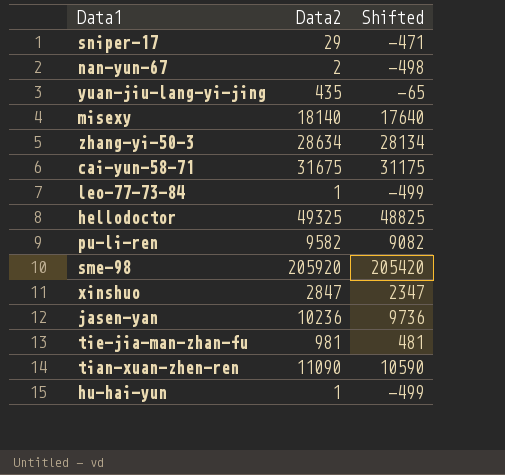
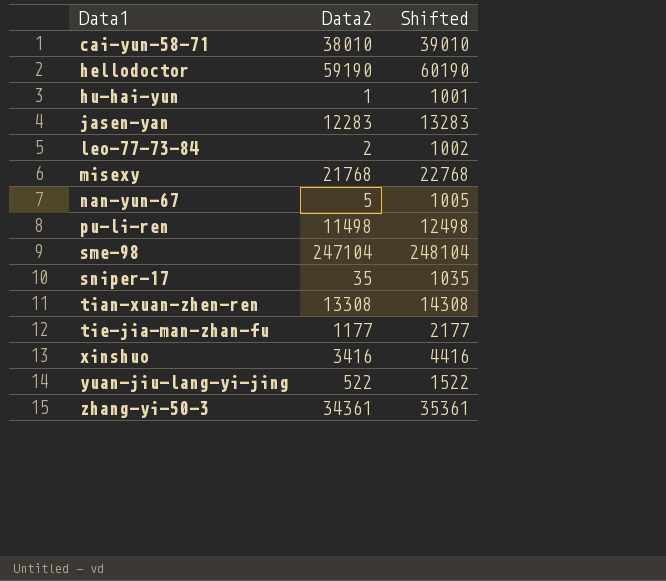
row order: none -> Data1 ascending
column Shifted | formula: [Data2] - 500 -> [Data2] + 1000
cai-yun-58-71 | Data2: 31675 -> 38010
hellodoctor | Data2: 49325 -> 59190
jasen-yan | Data2: 10236 -> 12283
leo-77-73-84 | Data2: 1 -> 2
misexy | Data2: 18140 -> 21768
nan-yun-67 | Data2: 2 -> 5
pu-li-ren | Data2: 9582 -> 11498
sme-98 | Data2: 205920 -> 247104
sniper-17 | Data2: 29 -> 35
tian-xuan-zhen-ren | Data2: 11090 -> 13308
tie-jia-man-zhan-fu | Data2: 981 -> 1177
xinshuo | Data2: 2847 -> 3416
yuan-jiu-lang-yi-jing | Data2: 435 -> 522
zhang-yi-50-3 | Data2: 28634 -> 34361

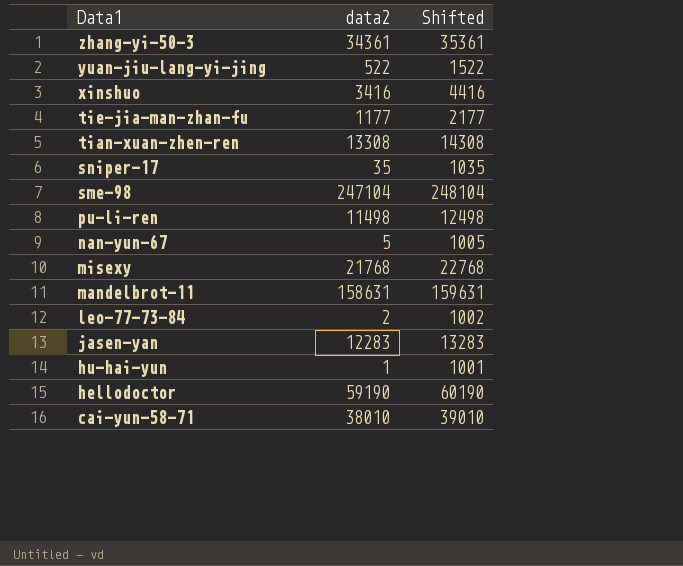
row order: Data1 ascending -> Data1 descending
column name: Data2 -> data2
row mandelbrot-11: none -> 158631 | 159631

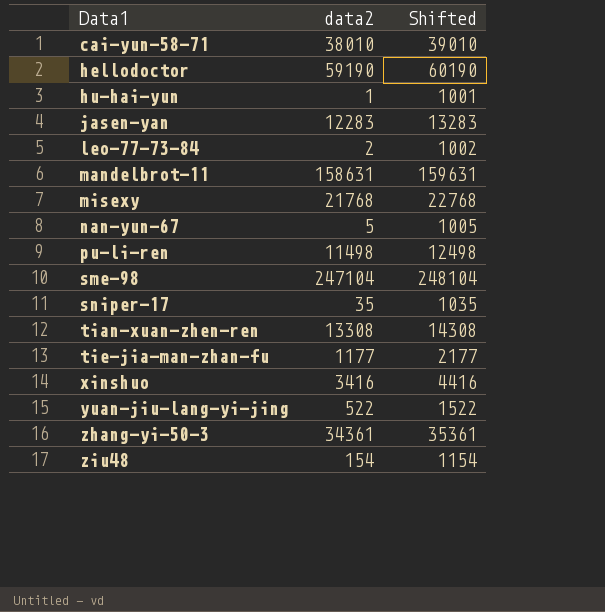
row order: Data1 descending -> Data1 ascending
row ziu48: none -> 154 | 1154

